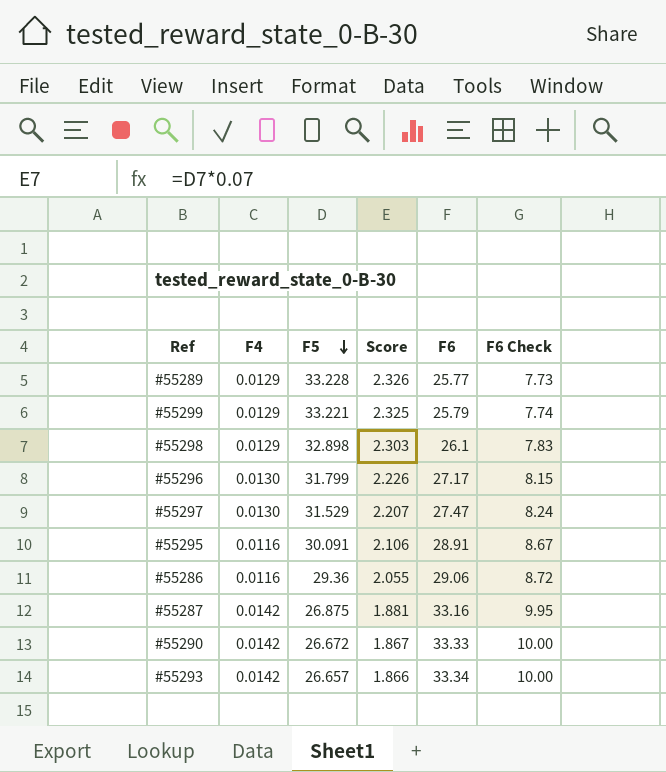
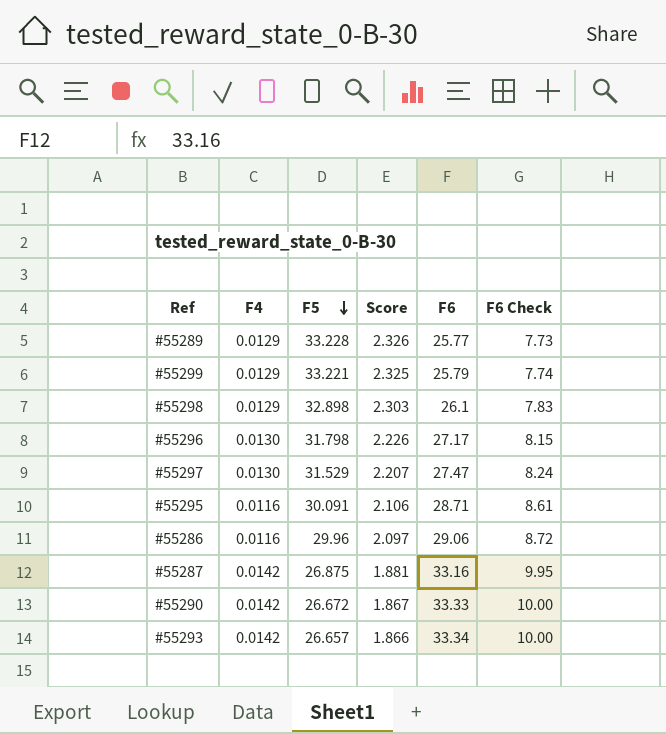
#55296 | F5: 31.799 -> 31.798
#55295 | F6: 28.91 -> 28.71
#55295 | F6 Check: 8.67 -> 8.61
#55286 | F5: 29.36 -> 29.96
#55286 | Score: 2.055 -> 2.097

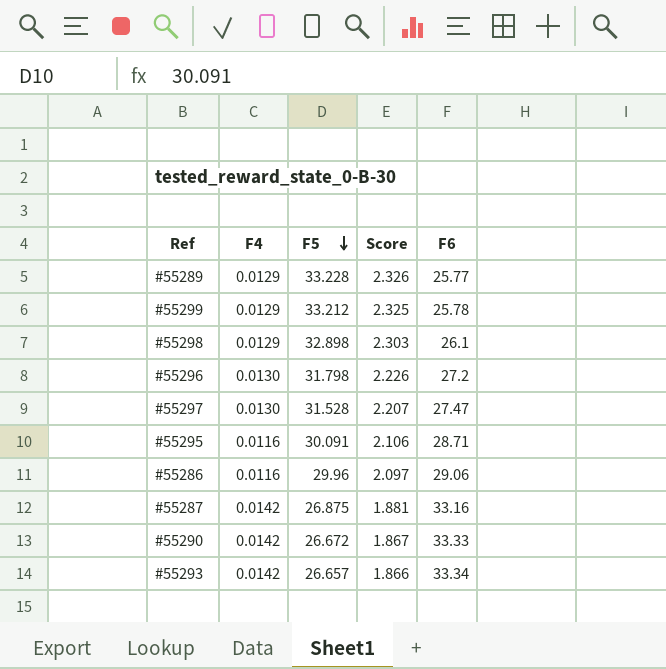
column F6 Check | formula: [F6] * 0.3 -> none
#55299 | F5: 33.221 -> 33.212
#55299 | F6: 25.79 -> 25.78
#55296 | F6: 27.17 -> 27.2
#55297 | F5: 31.529 -> 31.528

